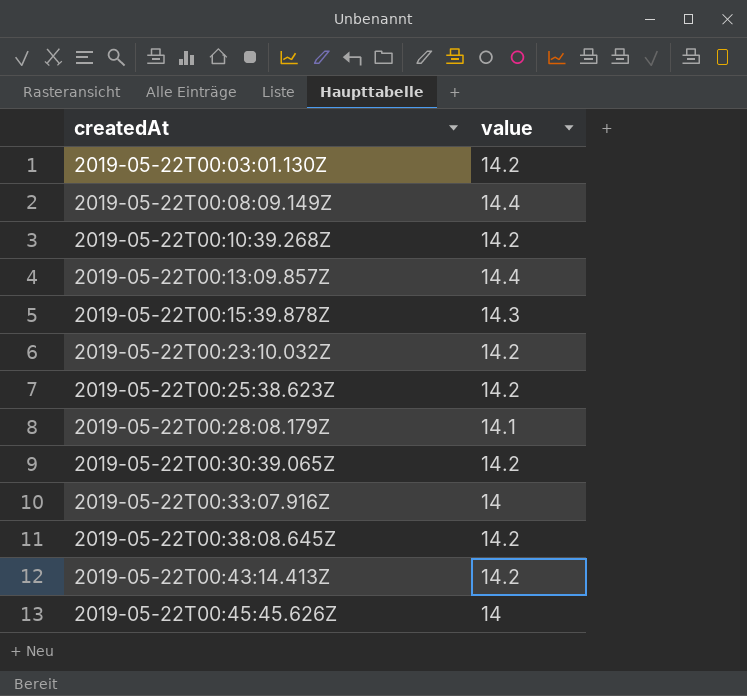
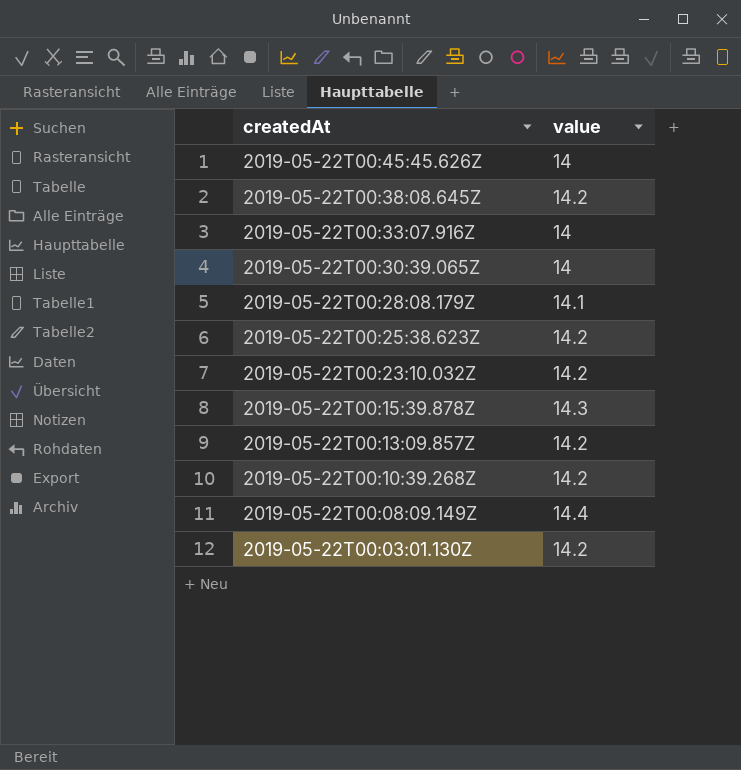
row order: createdAt ascending -> createdAt descending
row 2019-05-22T00:43:14.413Z: 14.2 -> none
2019-05-22T00:30:39.065Z | value: 14.2 -> 14
2019-05-22T00:13:09.857Z | value: 14.4 -> 14.2

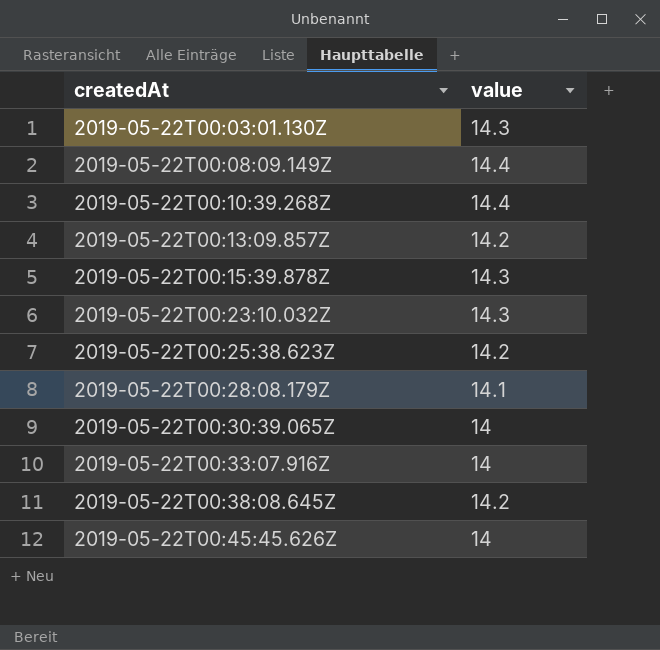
row order: createdAt descending -> createdAt ascending
2019-05-22T00:03:01.130Z | value: 14.2 -> 14.3
2019-05-22T00:10:39.268Z | value: 14.2 -> 14.4
2019-05-22T00:23:10.032Z | value: 14.2 -> 14.3

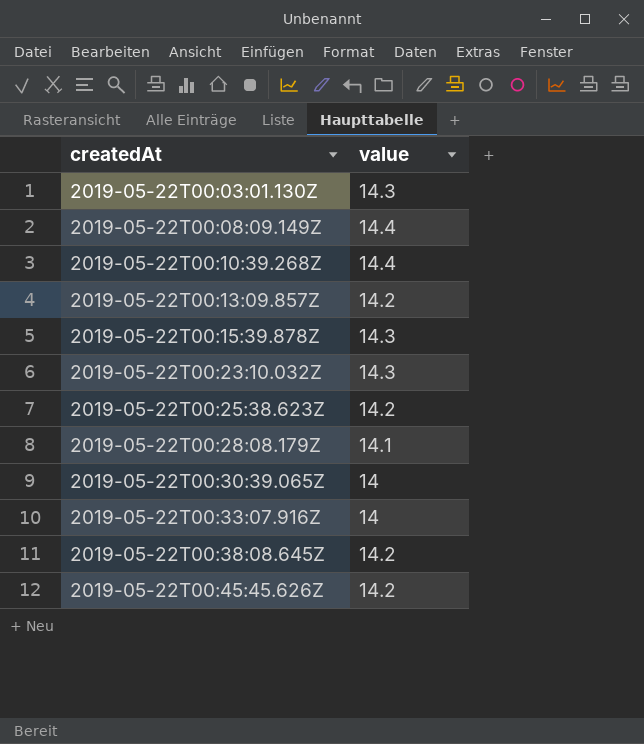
2019-05-22T00:45:45.626Z | value: 14 -> 14.2

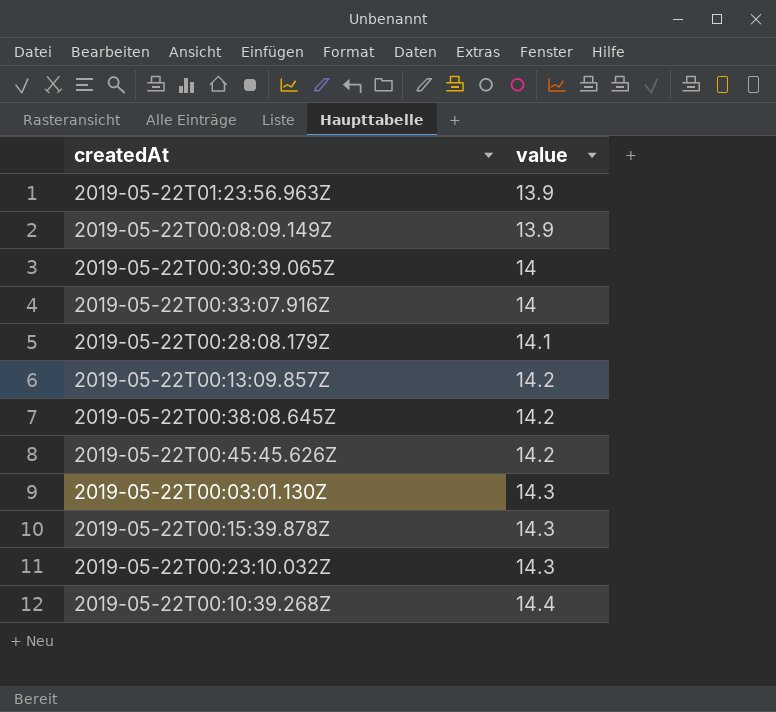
row order: createdAt ascending -> value ascending
row 2019-05-22T00:25:38.623Z: 14.2 -> none
row 2019-05-22T01:23:56.963Z: none -> 13.9
2019-05-22T00:08:09.149Z | value: 14.4 -> 13.9

